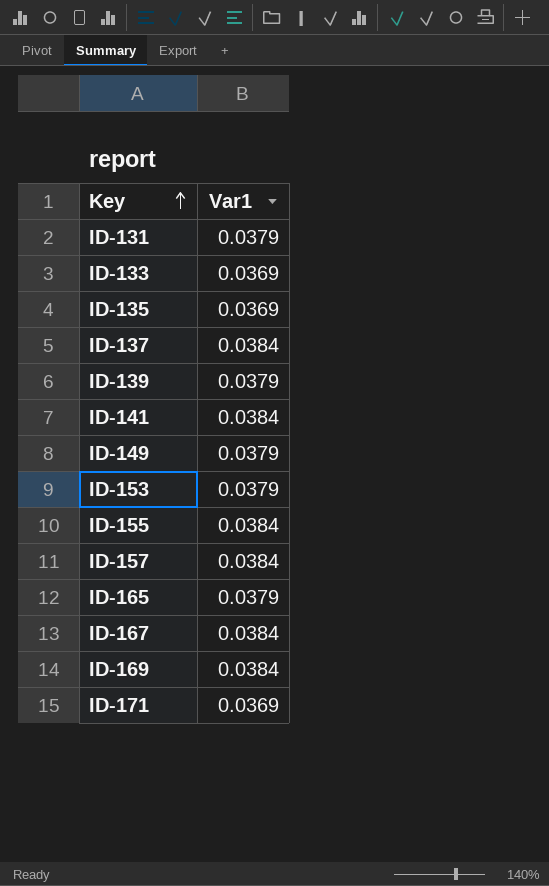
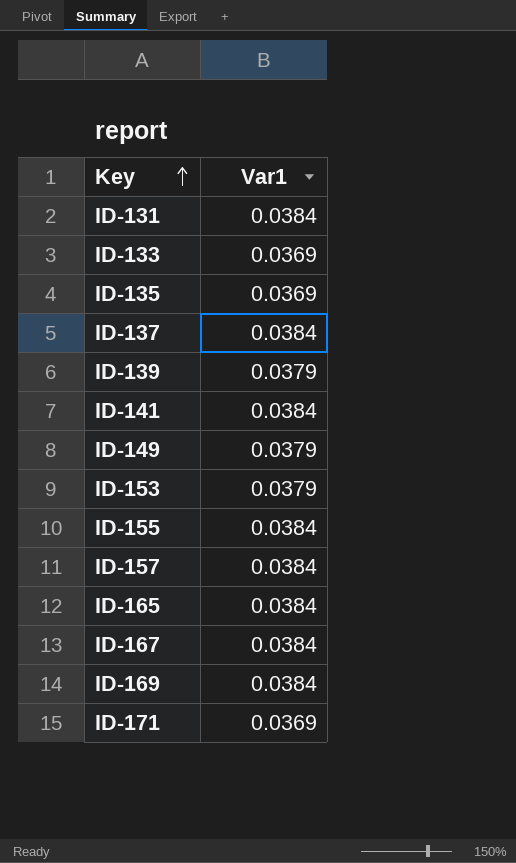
ID-131 | Var1: 0.0379 -> 0.0384
ID-165 | Var1: 0.0379 -> 0.0384

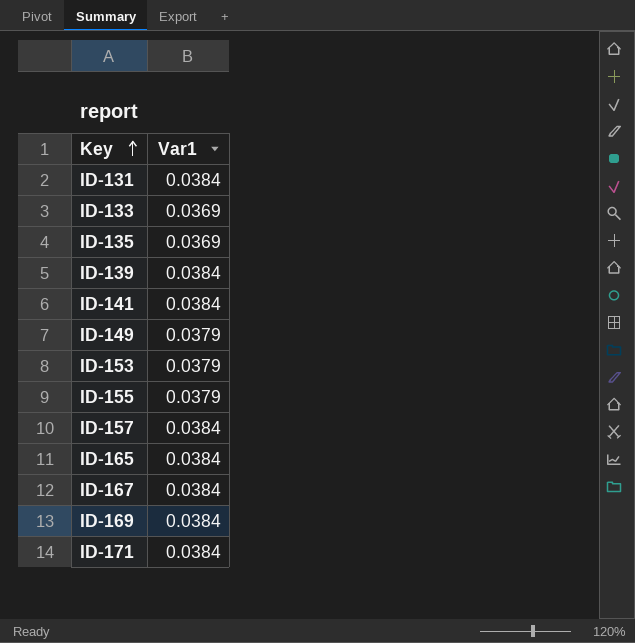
row ID-137: 0.0384 -> none
ID-139 | Var1: 0.0379 -> 0.0384
ID-155 | Var1: 0.0384 -> 0.0379
ID-171 | Var1: 0.0369 -> 0.0384

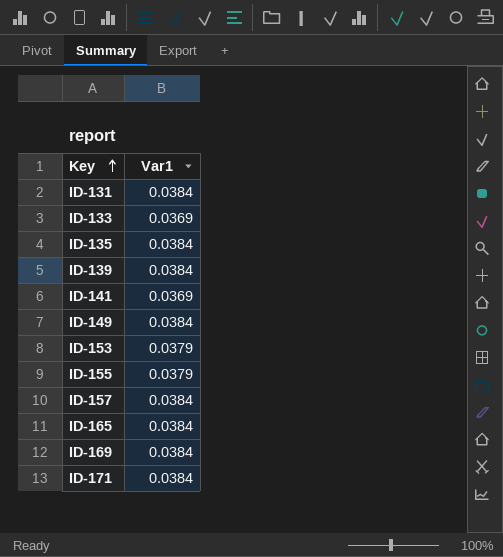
row ID-167: 0.0384 -> none
ID-135 | Var1: 0.0369 -> 0.0384
ID-141 | Var1: 0.0384 -> 0.0369
ID-149 | Var1: 0.0379 -> 0.0384

